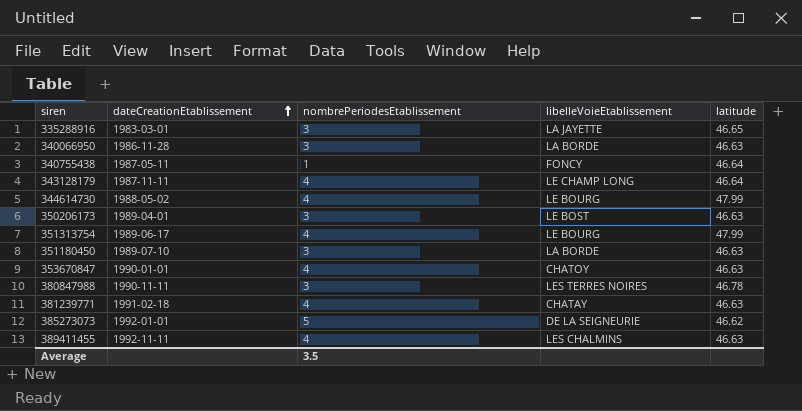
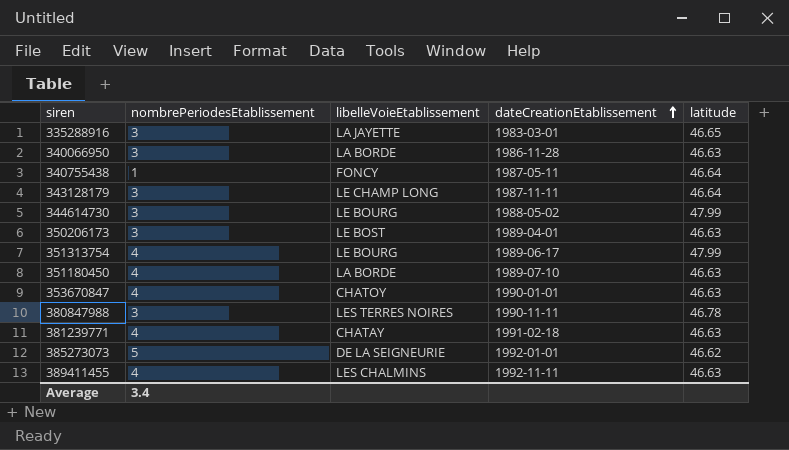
column dateCreationEtablissement | position: 2 -> 4
343128179 | nombrePeriodesEtablissement: 4 -> 3
344614730 | nombrePeriodesEtablissement: 4 -> 3
351180450 | nombrePeriodesEtablissement: 3 -> 4
Average | nombrePeriodesEtablissement: 3.5 -> 3.4

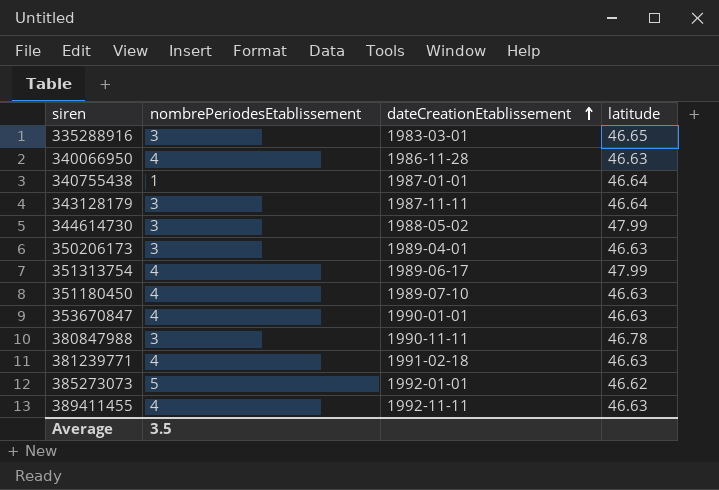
column libelleVoieEtablissement | position: 3 -> none
340066950 | nombrePeriodesEtablissement: 3 -> 4
340755438 | dateCreationEtablissement: 1987-05-11 -> 1987-01-01
Average | nombrePeriodesEtablissement: 3.4 -> 3.5

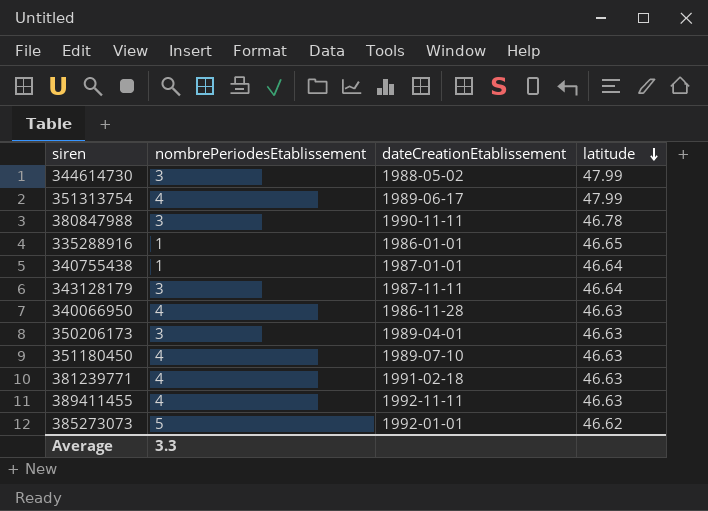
row order: dateCreationEtablissement ascending -> latitude descending
row 353670847: 4 | 1990-01-01 | 46.63 -> none
335288916 | nombrePeriodesEtablissement: 3 -> 1
335288916 | dateCreationEtablissement: 1983-03-01 -> 1986-01-01
Average | nombrePeriodesEtablissement: 3.5 -> 3.3

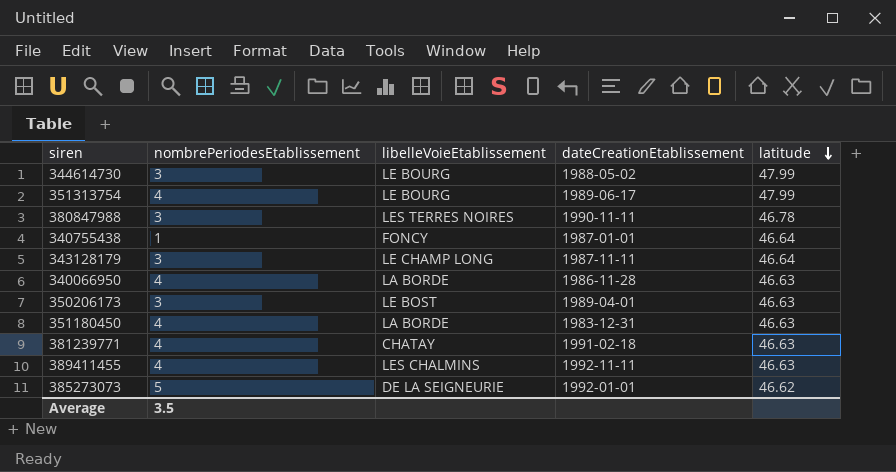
column libelleVoieEtablissement | position: none -> 3
row 335288916: 1 | 1986-01-01 | 46.65 -> none
351180450 | dateCreationEtablissement: 1989-07-10 -> 1983-12-31
Average | nombrePeriodesEtablissement: 3.3 -> 3.5

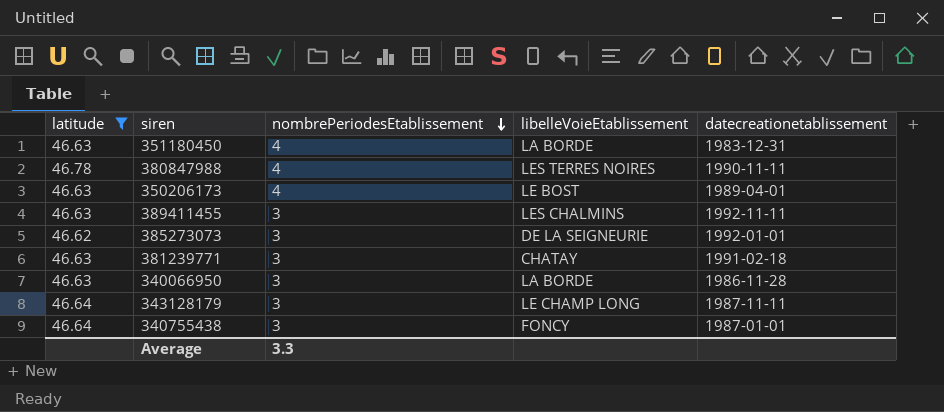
filter: none -> latitude != 47.99
row order: latitude descending -> nombrePeriodesEtablissement descending
column latitude | position: 5 -> 1
column name: dateCreationEtablissement -> datecreationetablissement
380847988 | nombrePeriodesEtablissement: 3 -> 4
350206173 | nombrePeriodesEtablissement: 3 -> 4
389411455 | nombrePeriodesEtablissement: 4 -> 3
385273073 | nombrePeriodesEtablissement: 5 -> 3
381239771 | nombrePeriodesEtablissement: 4 -> 3
340066950 | nombrePeriodesEtablissement: 4 -> 3
340755438 | nombrePeriodesEtablissement: 1 -> 3
Average | nombrePeriodesEtablissement: 3.5 -> 3.3

